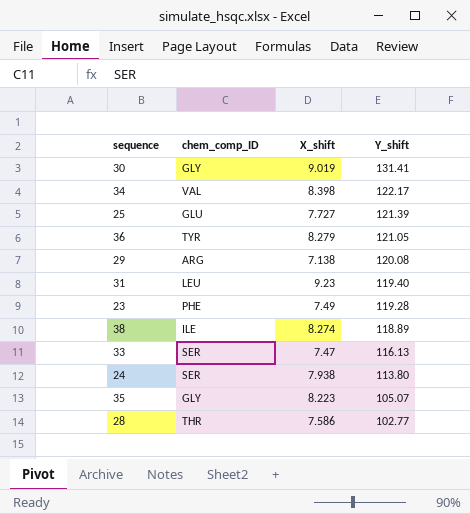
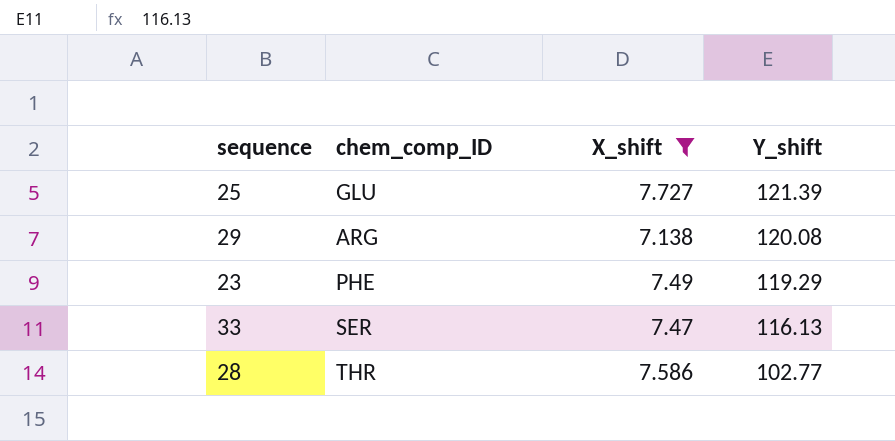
filter: none -> X_shift <= 7.727
23 | Y_shift: 119.28 -> 119.29

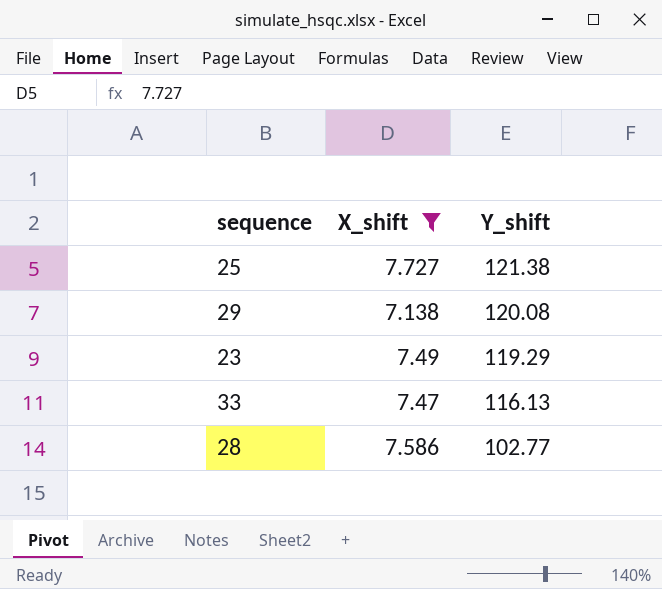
column chem_comp_ID | position: 2 -> none
25 | Y_shift: 121.39 -> 121.38

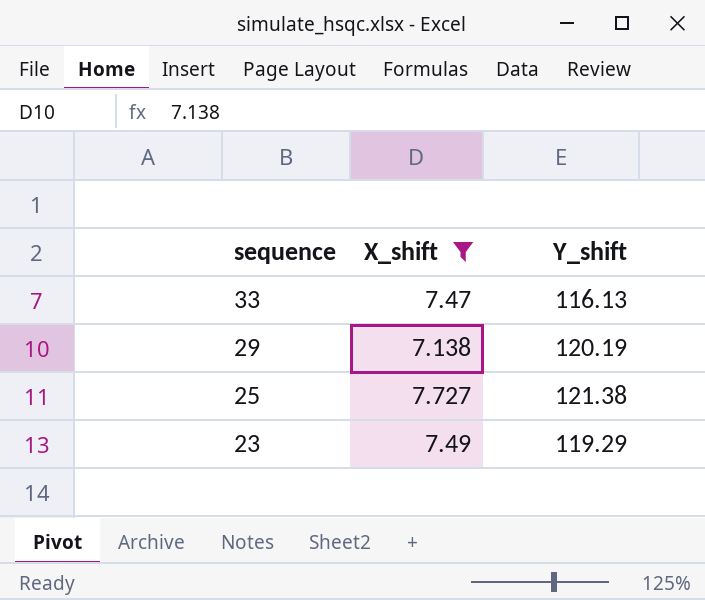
row order: Y_shift descending -> sequence descending
row 28: 7.586 | 102.77 -> none
29 | Y_shift: 120.08 -> 120.19

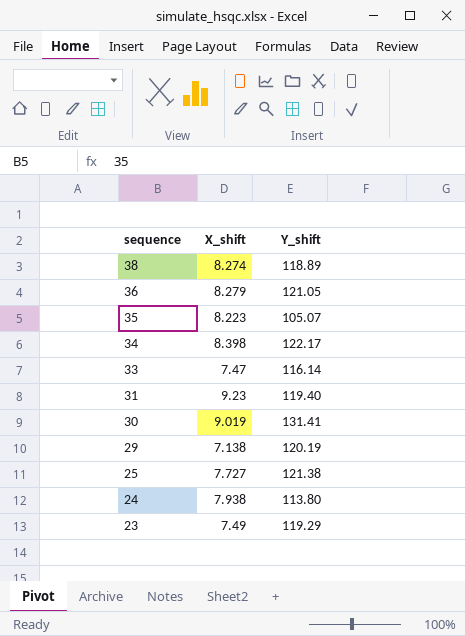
filter: X_shift <= 7.727 -> none
33 | Y_shift: 116.13 -> 116.14

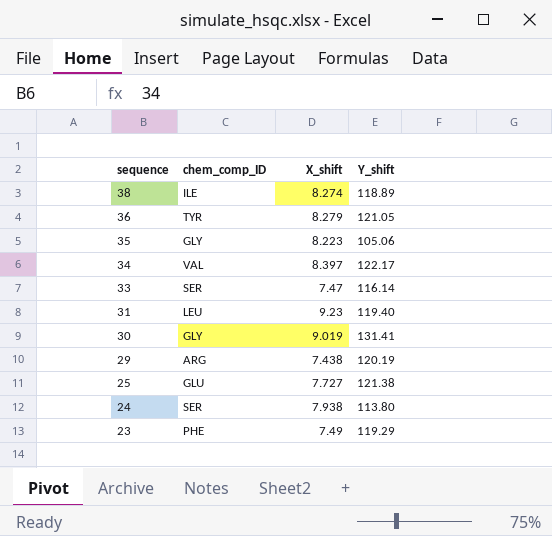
column chem_comp_ID | position: none -> 2
35 | Y_shift: 105.07 -> 105.06
34 | X_shift: 8.398 -> 8.397
29 | X_shift: 7.138 -> 7.438

